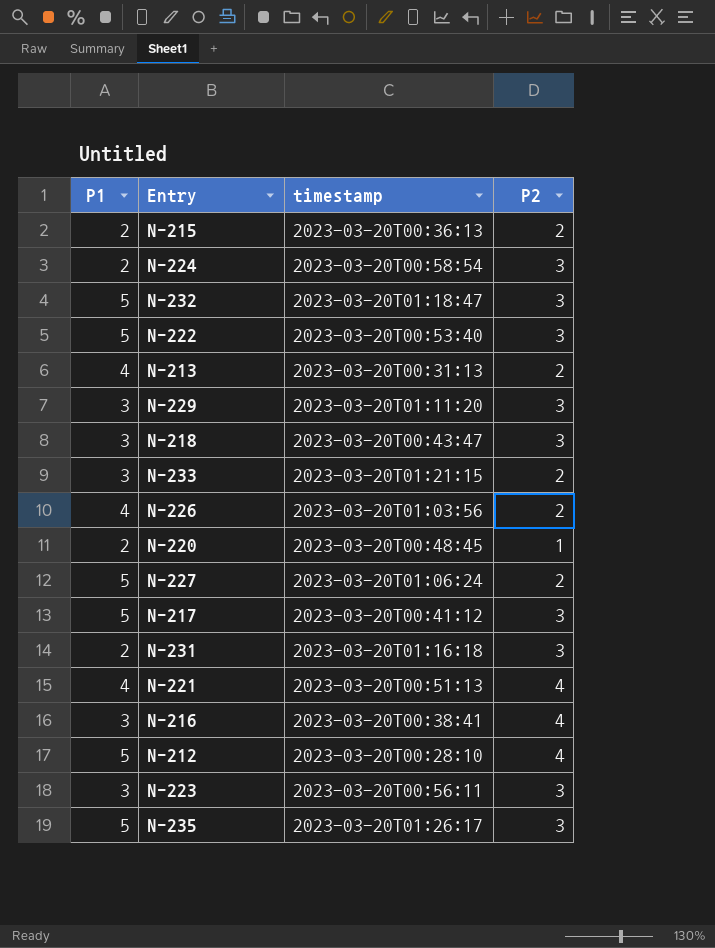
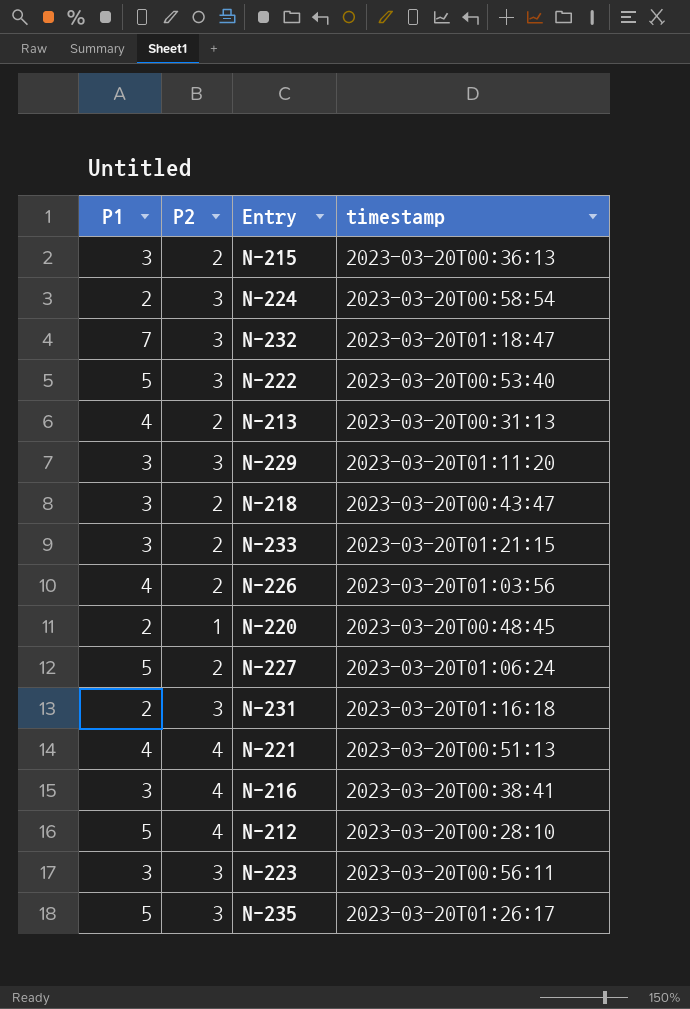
column P2 | position: 4 -> 2
row N-217: 5 | 2023-03-20T00:41:12 | 3 -> none
N-215 | P1: 2 -> 3
N-232 | P1: 5 -> 7
N-218 | P2: 3 -> 2

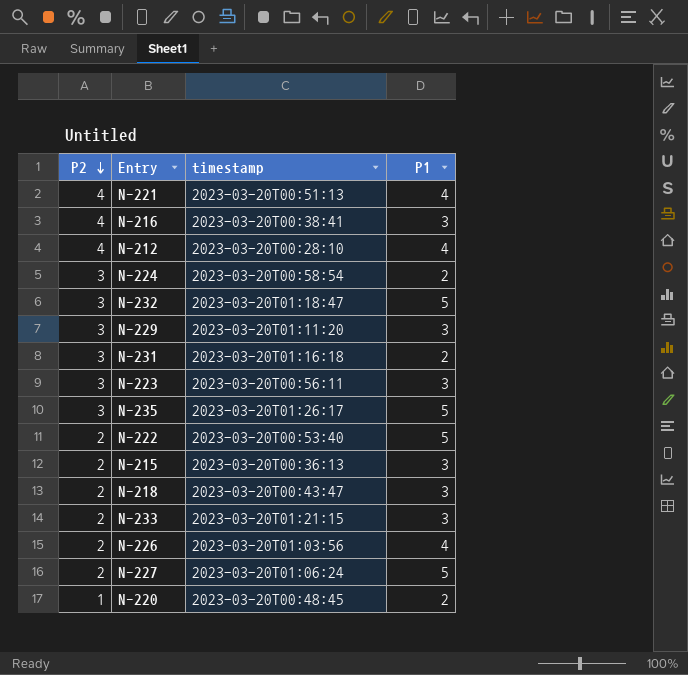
row order: none -> P2 descending
column P1 | position: 1 -> 4
row N-213: 4 | 2 | 2023-03-20T00:31:13 -> none
N-212 | P1: 5 -> 4
N-232 | P1: 7 -> 5
N-222 | P2: 3 -> 2

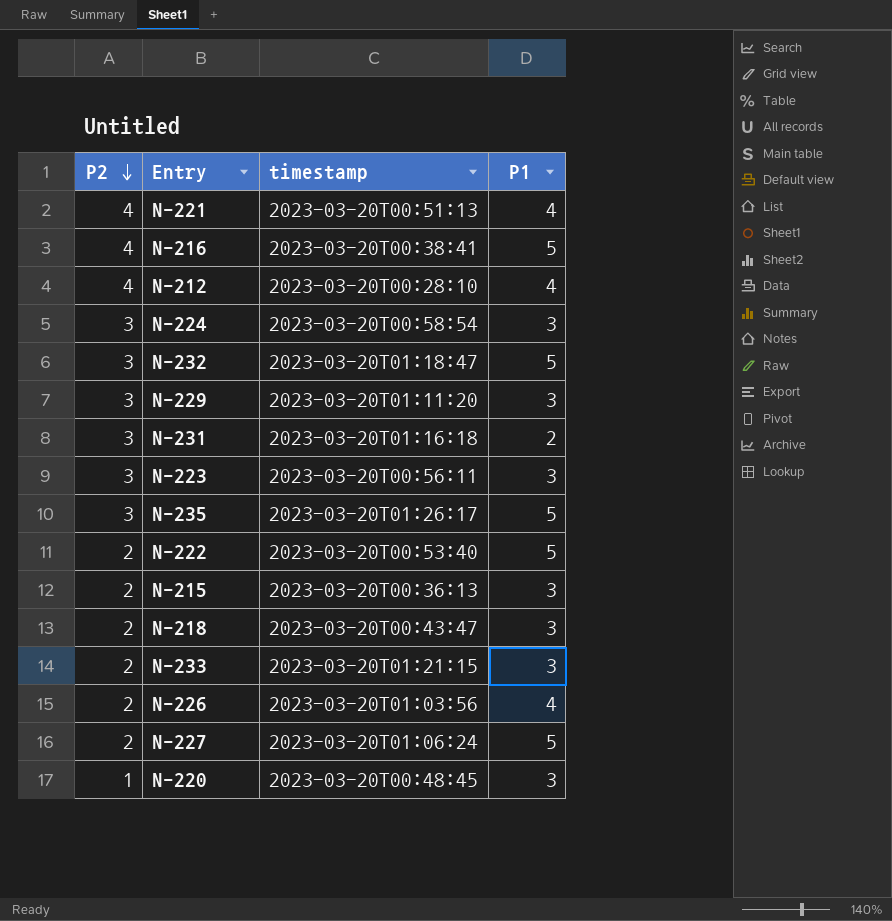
N-216 | P1: 3 -> 5
N-224 | P1: 2 -> 3
N-220 | P1: 2 -> 3

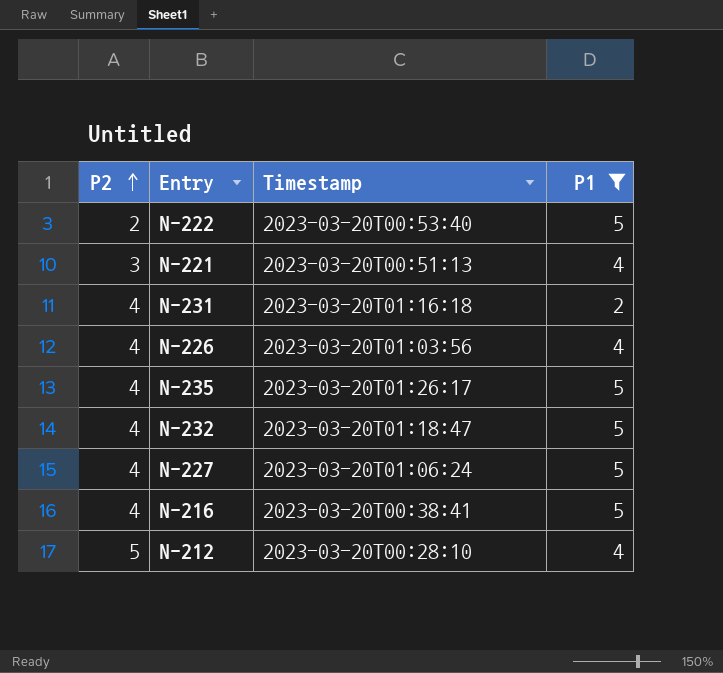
filter: none -> P1 != 3
row order: P2 descending -> P2 ascending
column name: timestamp -> Timestamp
N-221 | P2: 4 -> 3
N-231 | P2: 3 -> 4
N-226 | P2: 2 -> 4
N-235 | P2: 3 -> 4
N-232 | P2: 3 -> 4
N-227 | P2: 2 -> 4
N-212 | P2: 4 -> 5

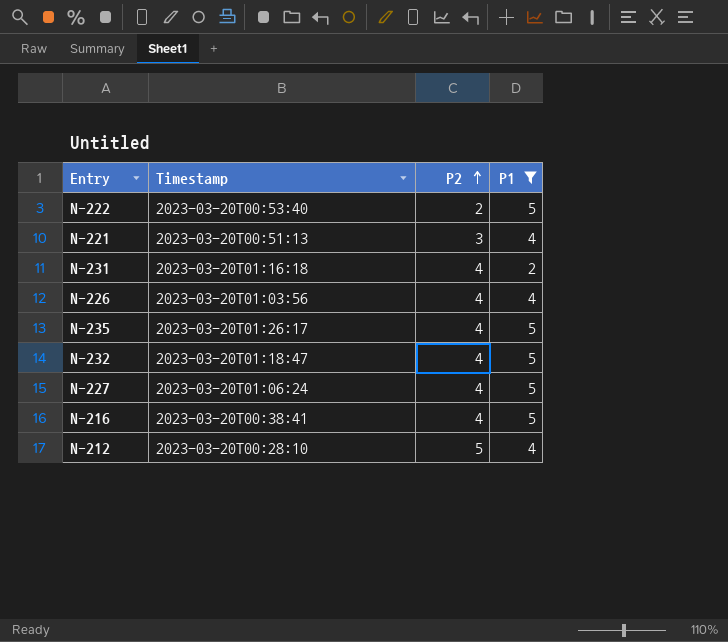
column P2 | position: 1 -> 3

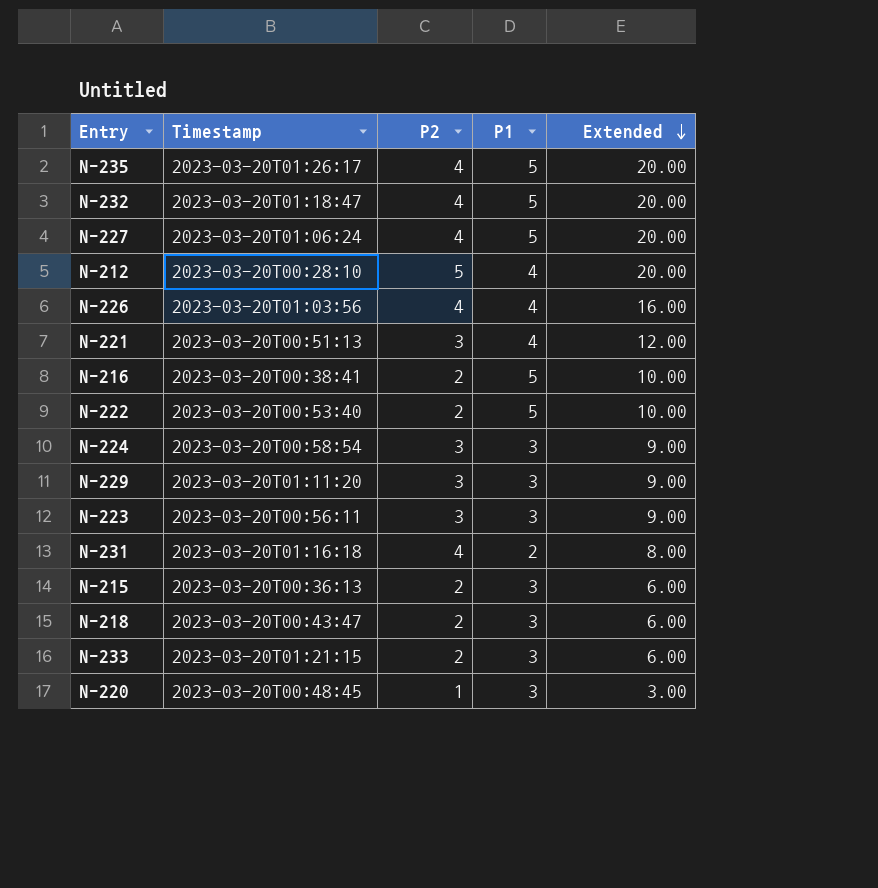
filter: P1 != 3 -> none
row order: P2 ascending -> Extended descending
column Extended | formula: none -> [P2] * [P1]
N-216 | P2: 4 -> 2

